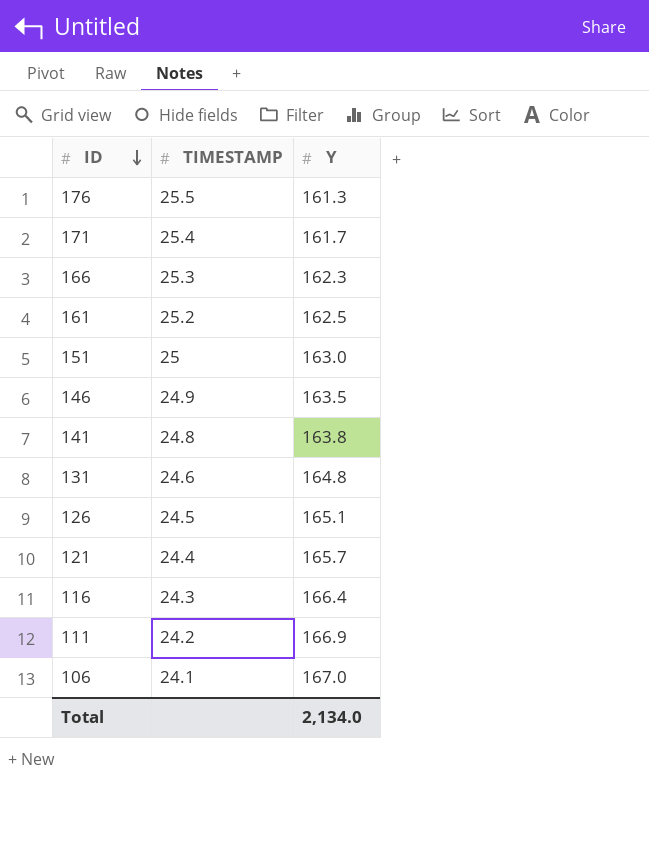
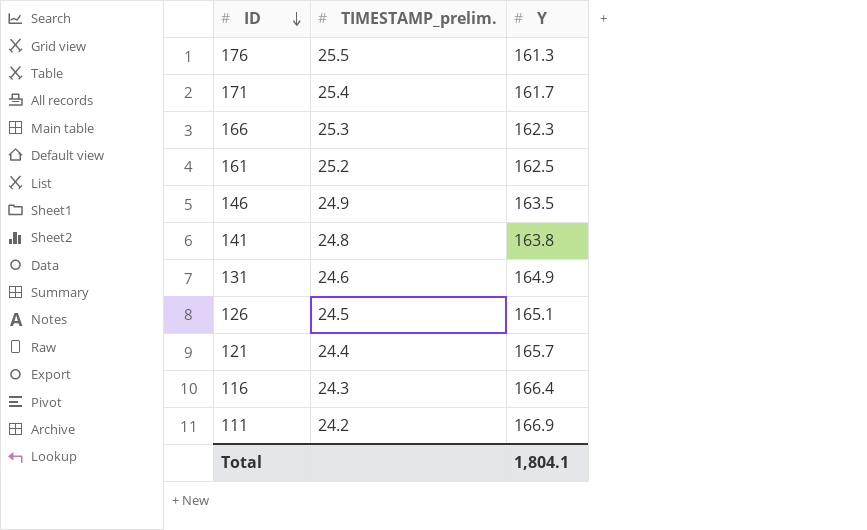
column name: TIMESTAMP -> TIMESTAMP_prelim.
row 151: 25 | 163.0 -> none
row 106: 24.1 | 167.0 -> none
131 | Y: 164.8 -> 164.9
Total | Y: 2,134.0 -> 1,804.1

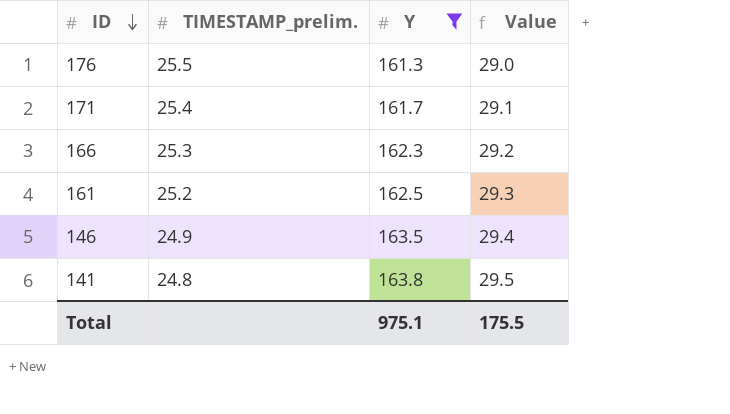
filter: none -> Y <= 163.8
column Value | formula: none -> [Y] * 0.18
Total | Y: 1,804.1 -> 975.1

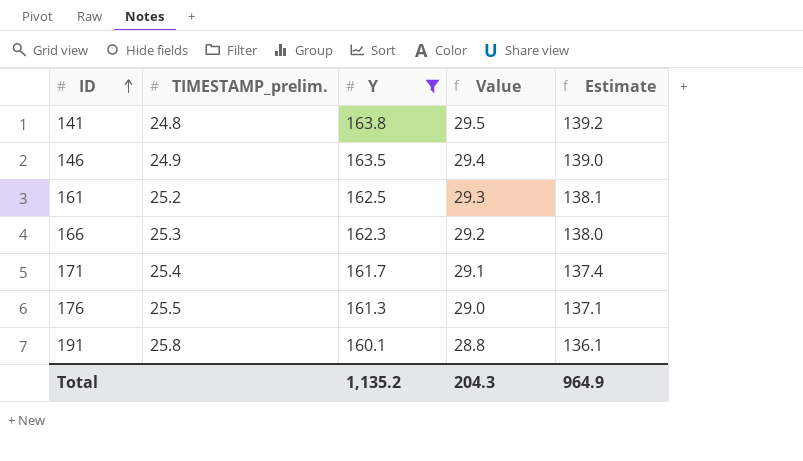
row order: ID descending -> ID ascending
column Estimate | formula: none -> [Y] * 0.85
row 191: none -> 25.8 | 160.1 | 28.8 | 136.1
Total | Y: 975.1 -> 1,135.2
Total | Value: 175.5 -> 204.3

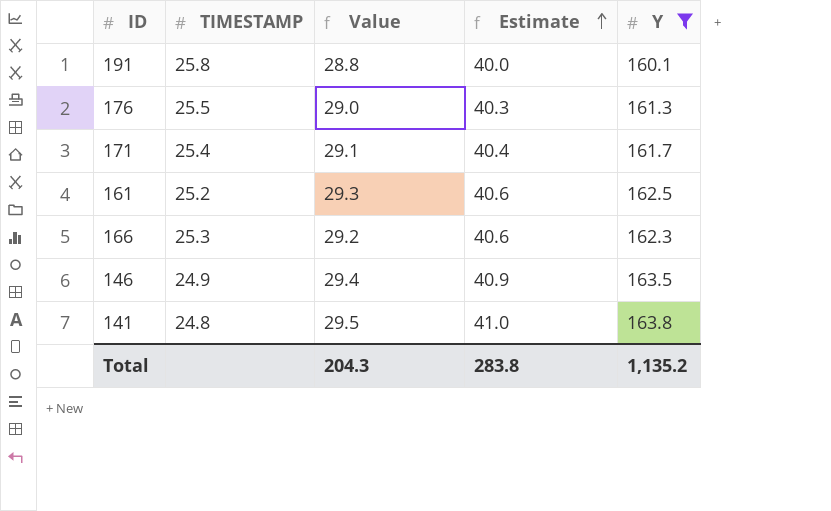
row order: ID ascending -> Estimate ascending
column name: TIMESTAMP_prelim. -> TIMESTAMP
column Estimate | formula: [Y] * 0.85 -> [Y] * 0.25
column Y | position: 3 -> 5
Total | Estimate: 964.9 -> 283.8

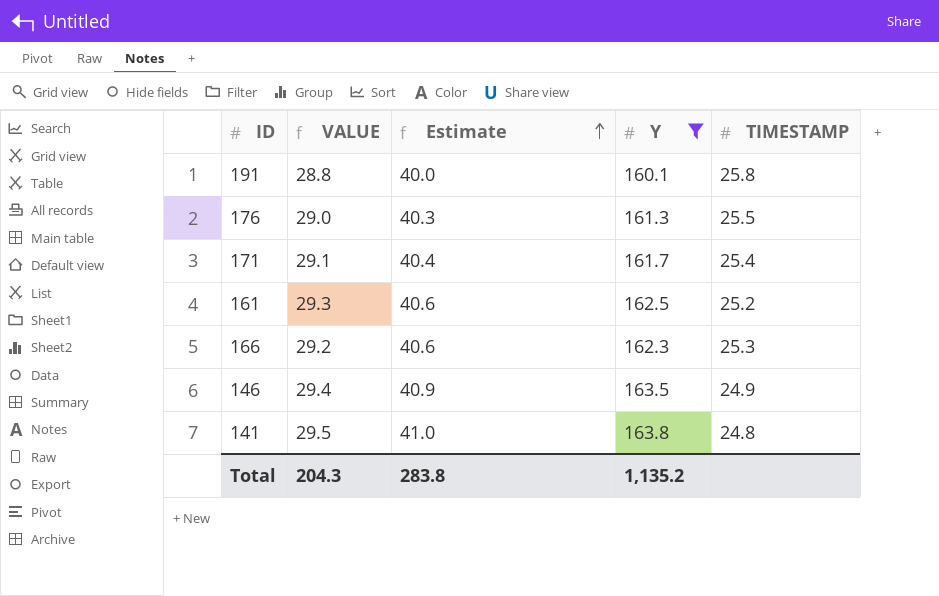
column name: Value -> VALUE
column TIMESTAMP | position: 2 -> 5

